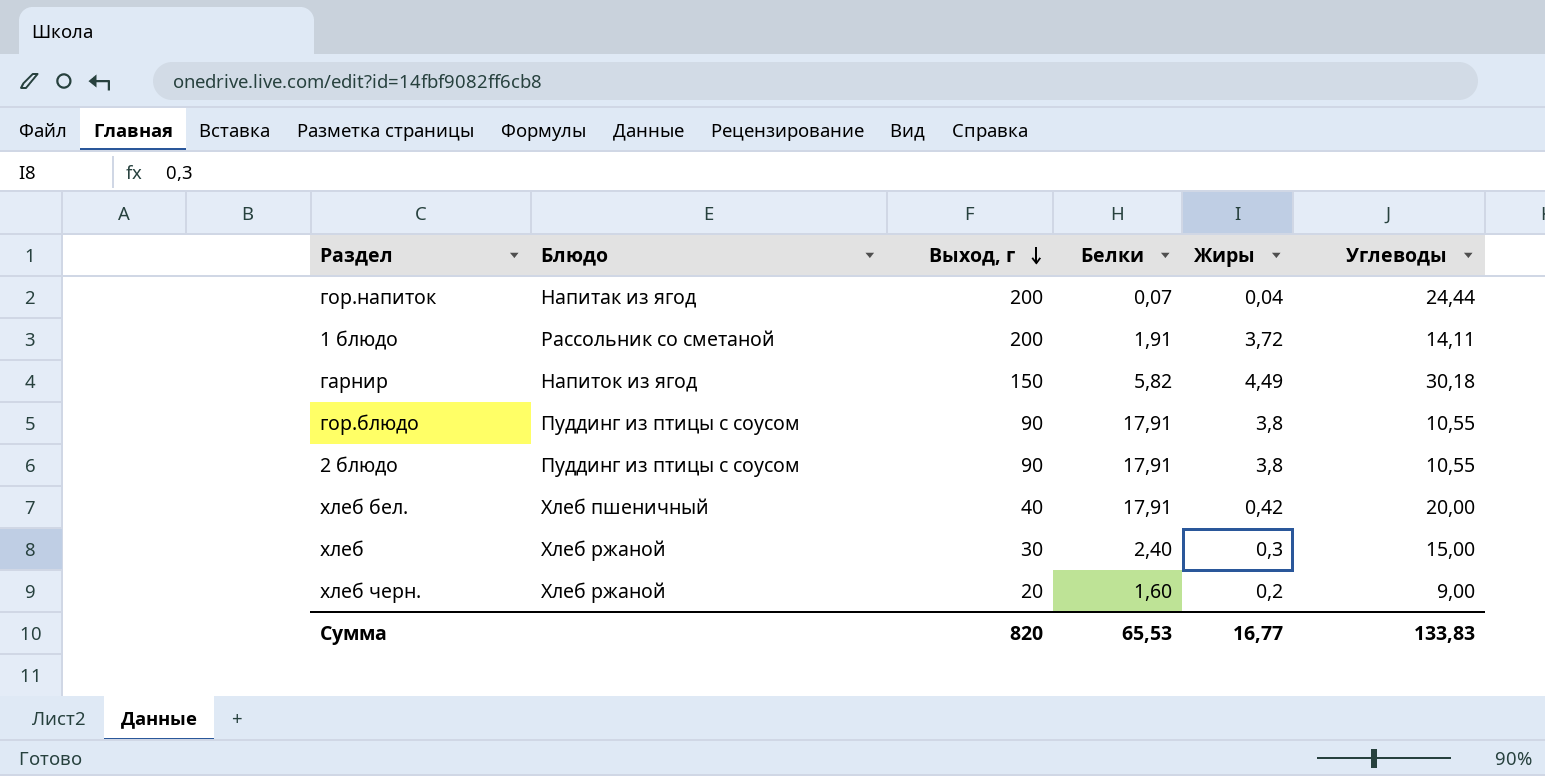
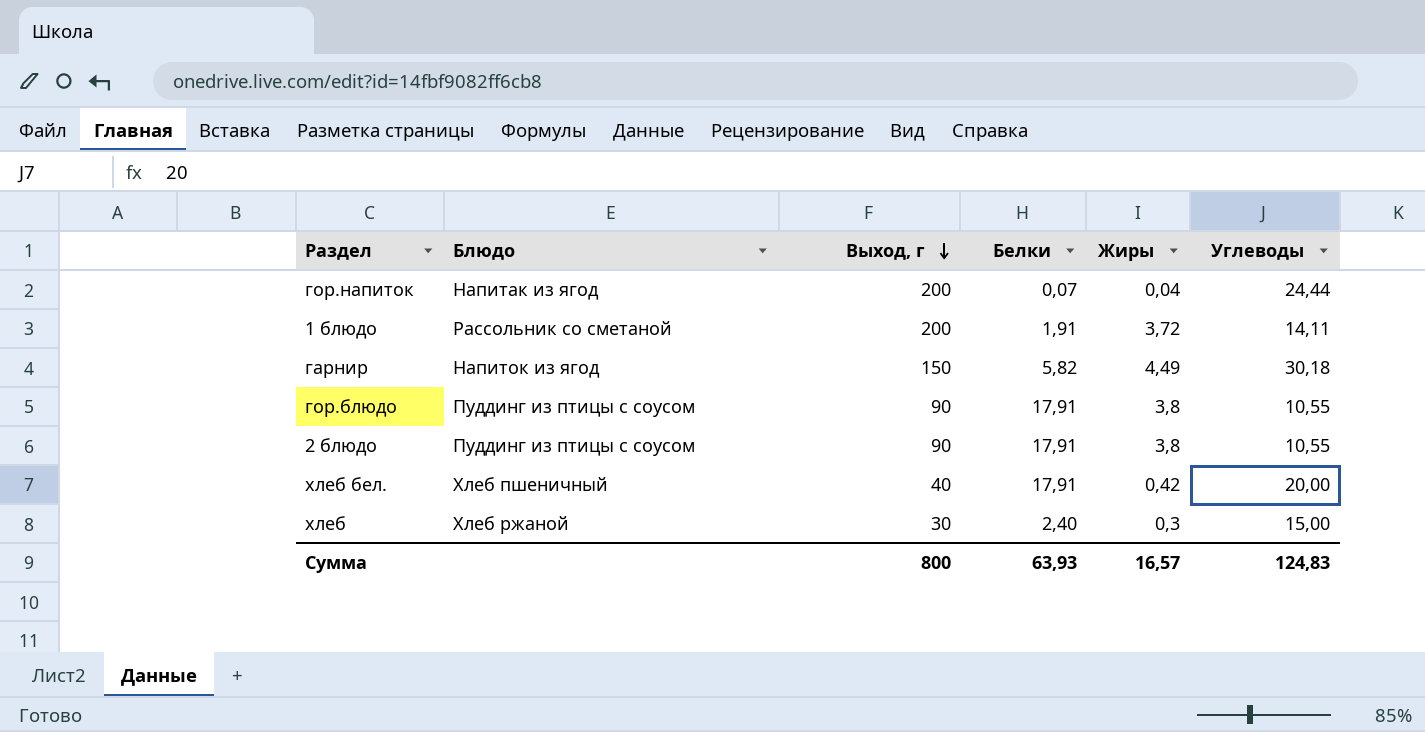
row хлеб черн.: Хлеб ржаной | 20 | 1,60 | 0,2 | 9,00 -> none
Сумма | Выход, г: 820 -> 800
Сумма | Белки: 65,53 -> 63,93
Сумма | Жиры: 16,77 -> 16,57
Сумма | Углеводы: 133,83 -> 124,83

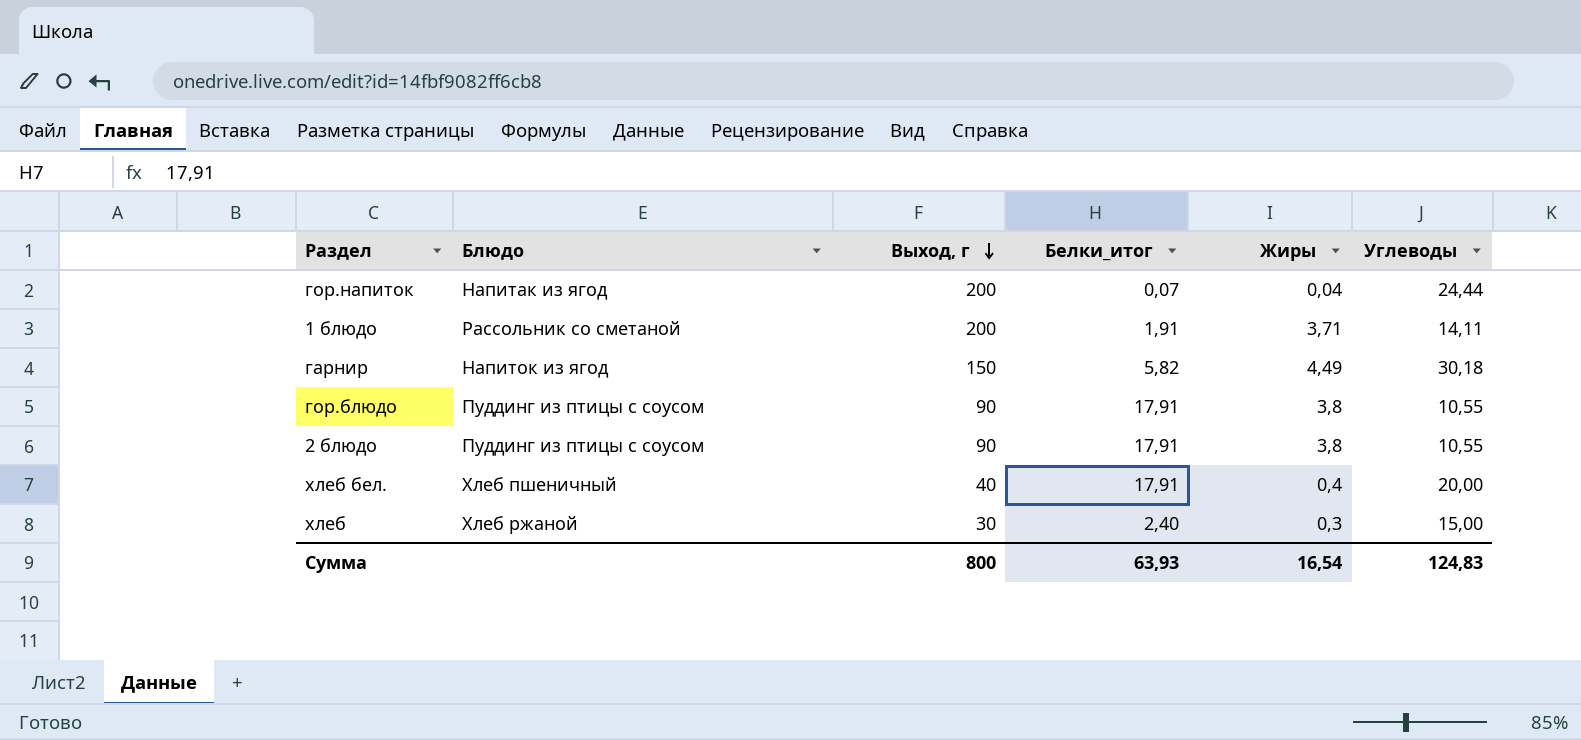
column name: Белки -> Белки_итог
1 блюдо | Жиры: 3,72 -> 3,71
хлеб бел. | Жиры: 0,42 -> 0,4
Сумма | Жиры: 16,57 -> 16,54

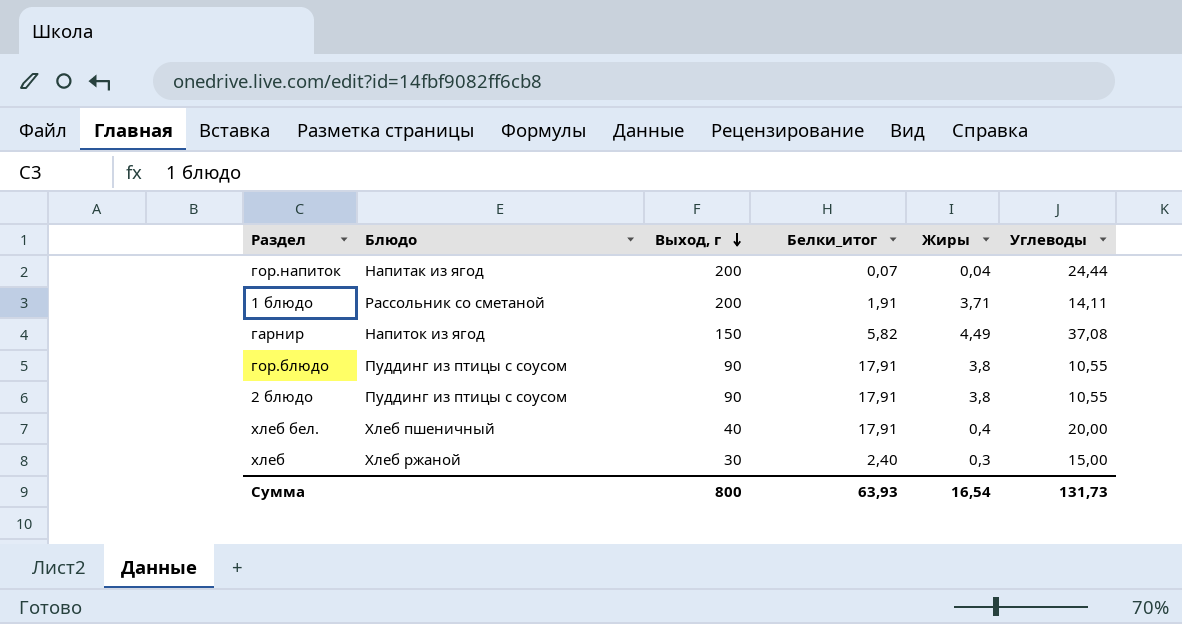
гарнир | Углеводы: 30,18 -> 37,08
Сумма | Углеводы: 124,83 -> 131,73

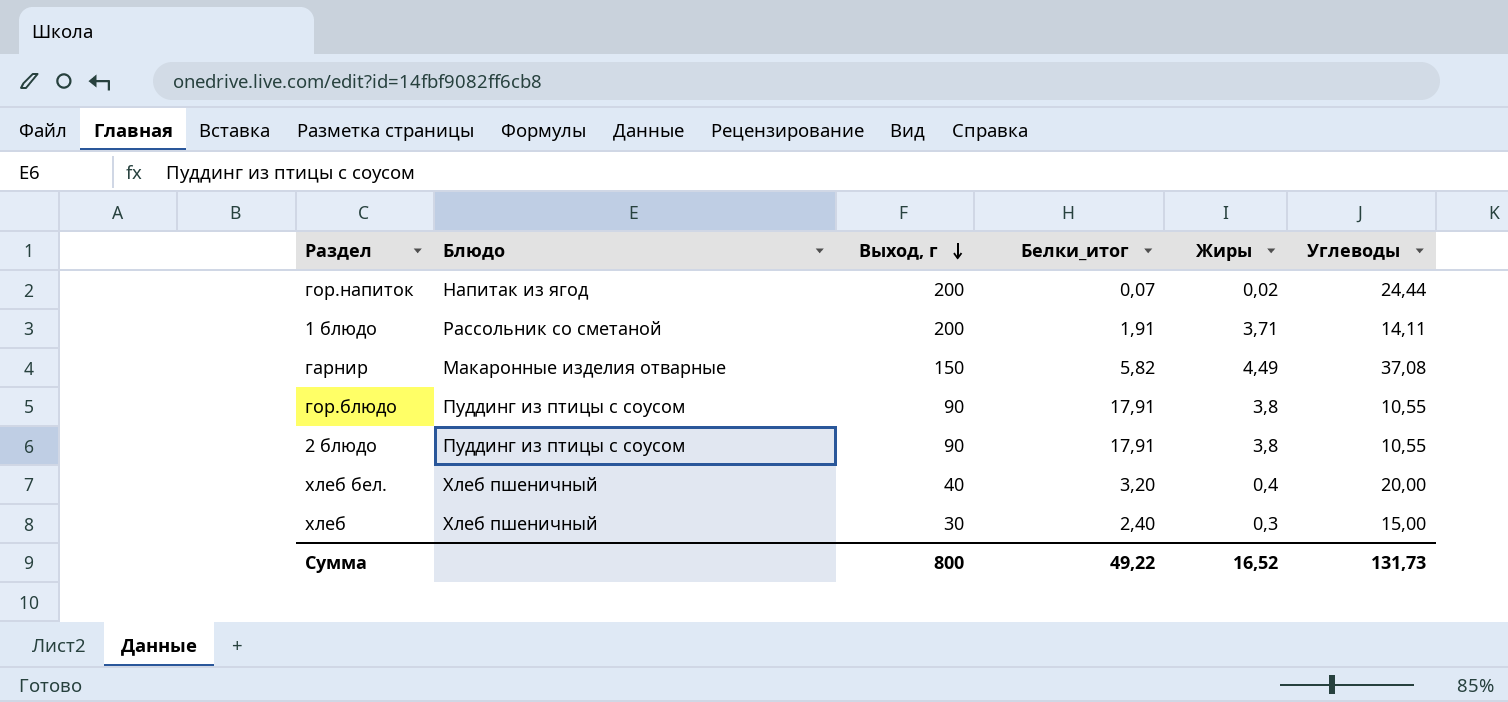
гор.напиток | Жиры: 0,04 -> 0,02
гарнир | Блюдо: Напиток из ягод -> Макаронные изделия отварные
хлеб бел. | Белки_итог: 17,91 -> 3,20
хлеб | Блюдо: Хлеб ржаной -> Хлеб пшеничный
Сумма | Белки_итог: 63,93 -> 49,22
Сумма | Жиры: 16,54 -> 16,52

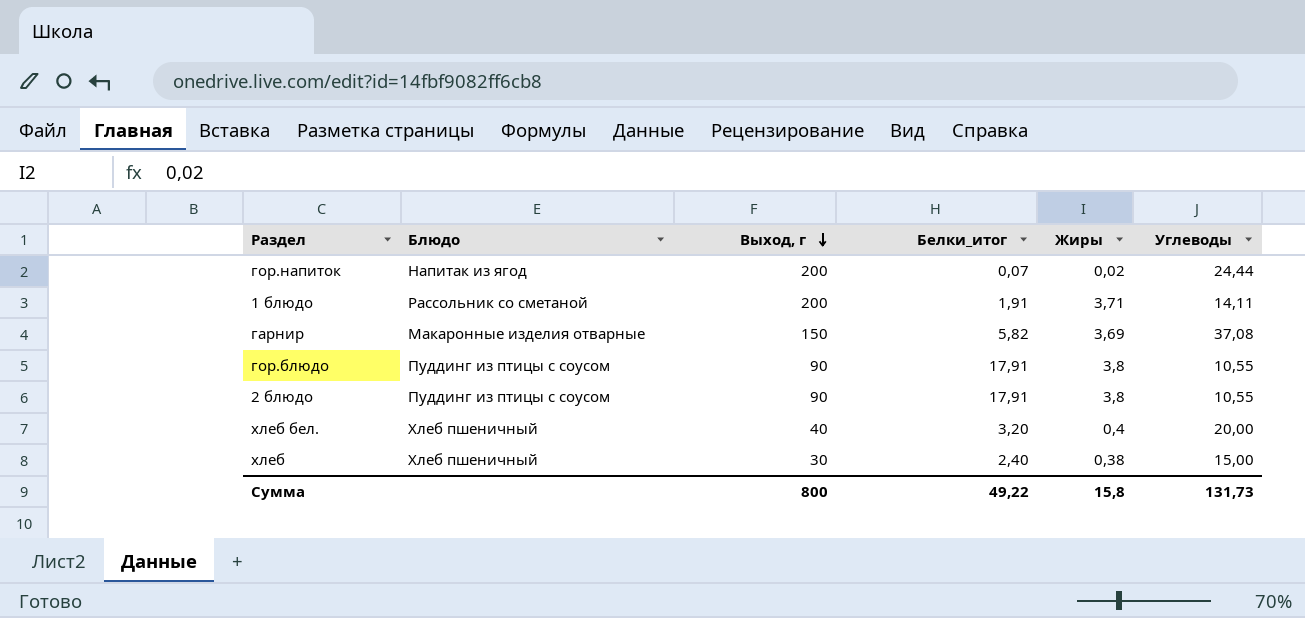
гарнир | Жиры: 4,49 -> 3,69
хлеб | Жиры: 0,3 -> 0,38
Сумма | Жиры: 16,52 -> 15,8

